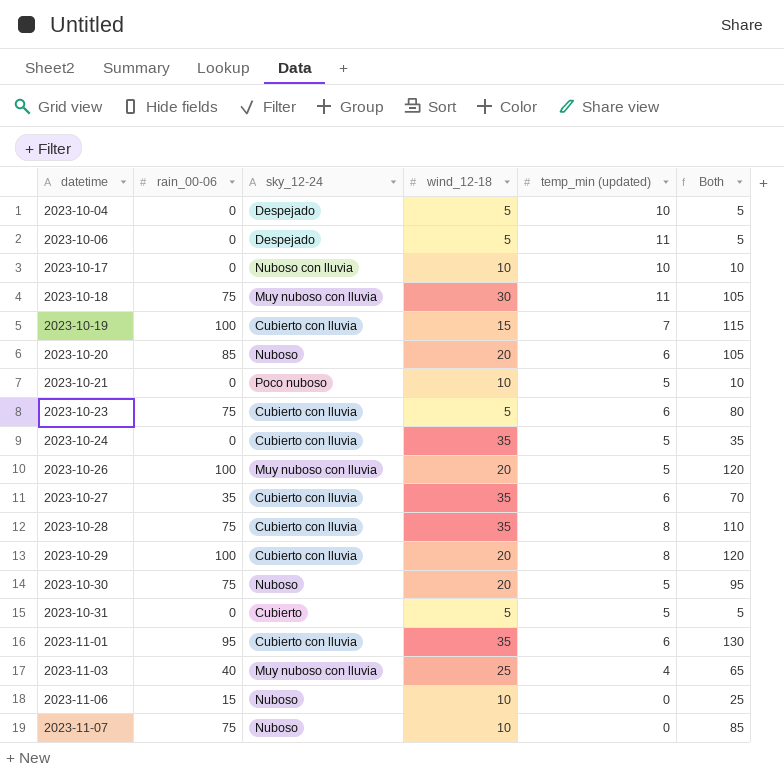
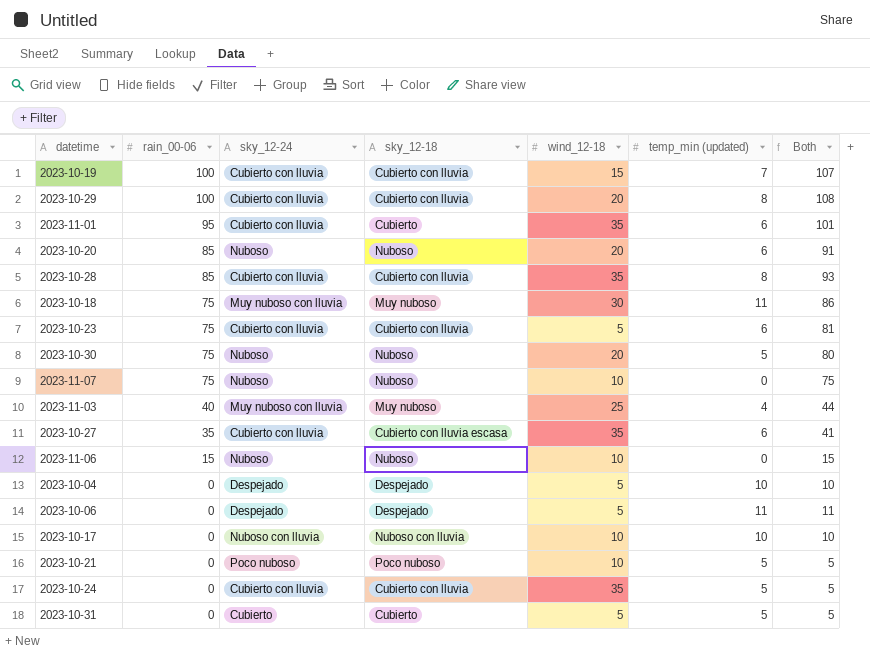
row order: datetime ascending -> rain_00-06 descending
column sky_12-18 | position: none -> 4
column Both | formula: [rain_00-06] + [wind_12-18] -> [rain_00-06] + [temp_min (updated)]
row 2023-10-26: 100 | Muy nuboso con lluvia | 20 | 5 | 120 -> none
2023-10-28 | rain_00-06: 75 -> 85

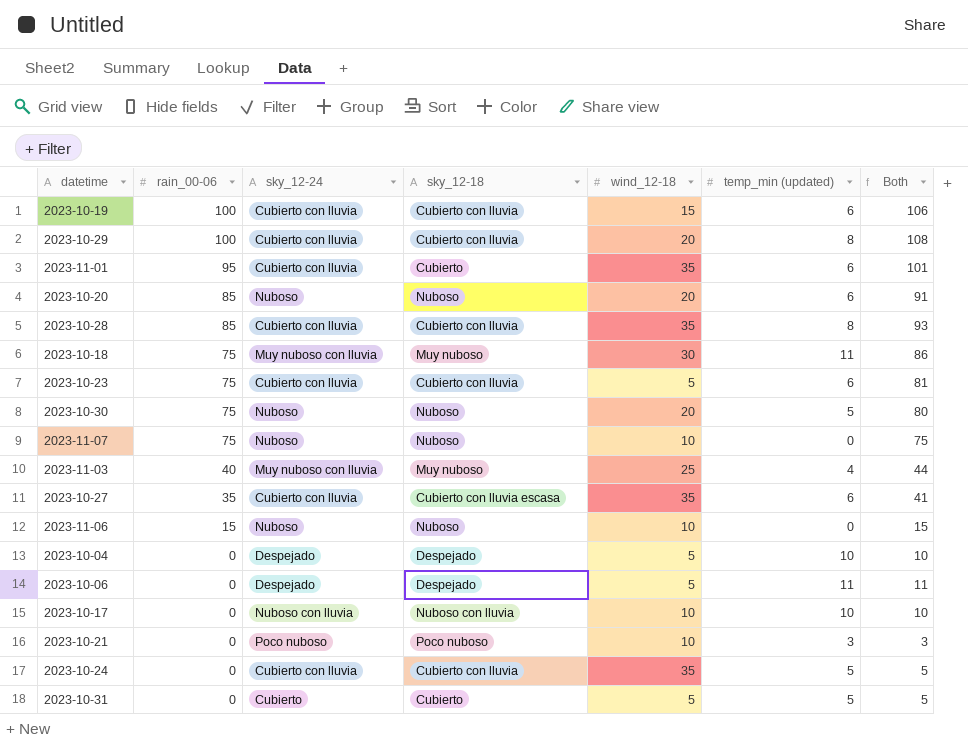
2023-10-19 | temp_min (updated): 7 -> 6
2023-10-19 | Both: 107 -> 106
2023-10-21 | temp_min (updated): 5 -> 3
2023-10-21 | Both: 5 -> 3

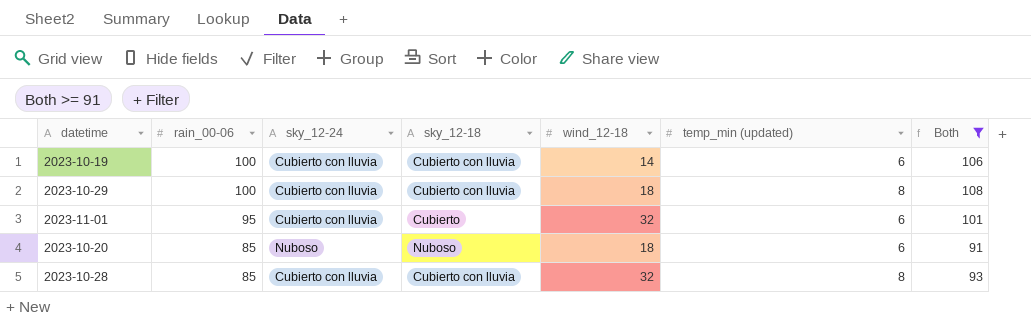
filter: none -> Both >= 91
2023-10-19 | wind_12-18: 15 -> 14
2023-10-29 | wind_12-18: 20 -> 18
2023-11-01 | wind_12-18: 35 -> 32
2023-10-20 | wind_12-18: 20 -> 18
2023-10-28 | wind_12-18: 35 -> 32

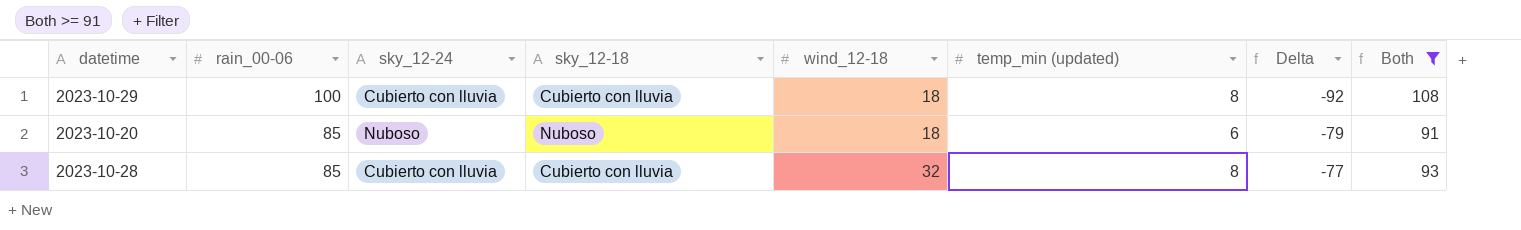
column Delta | formula: none -> [temp_min (updated)] - [rain_00-06]
row 2023-10-19: 100 | Cubierto con lluvia | Cubierto con lluvia | 14 | 6 | 106 -> none
row 2023-11-01: 95 | Cubierto con lluvia | Cubierto | 32 | 6 | 101 -> none

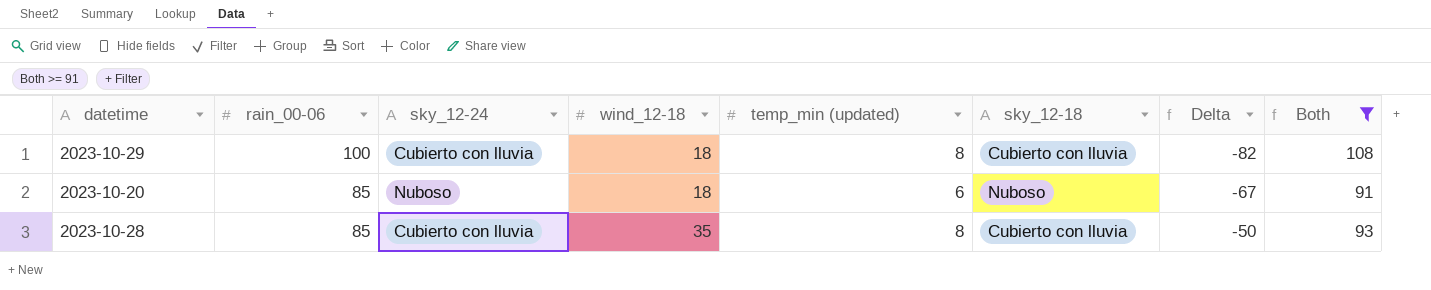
column sky_12-18 | position: 4 -> 6
column Delta | formula: [temp_min (updated)] - [rain_00-06] -> [wind_12-18] - [rain_00-06]
2023-10-28 | wind_12-18: 32 -> 35

